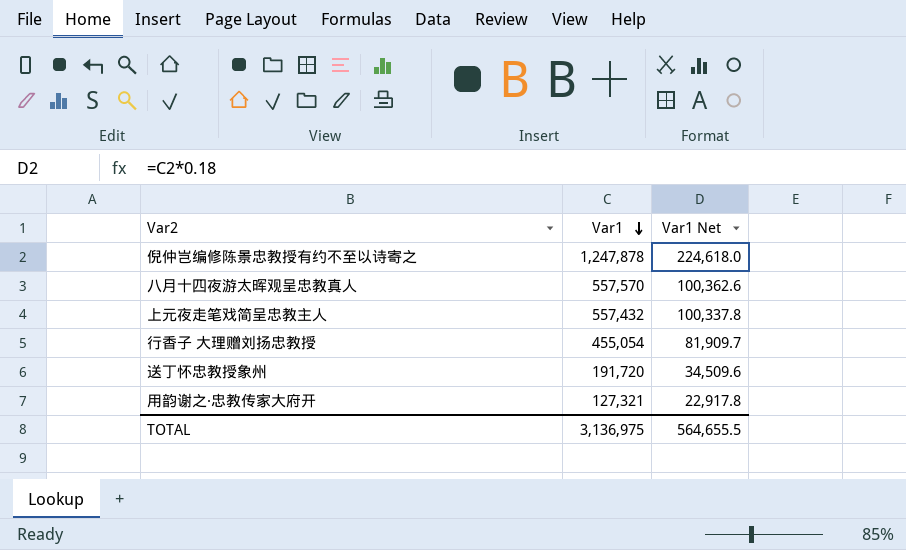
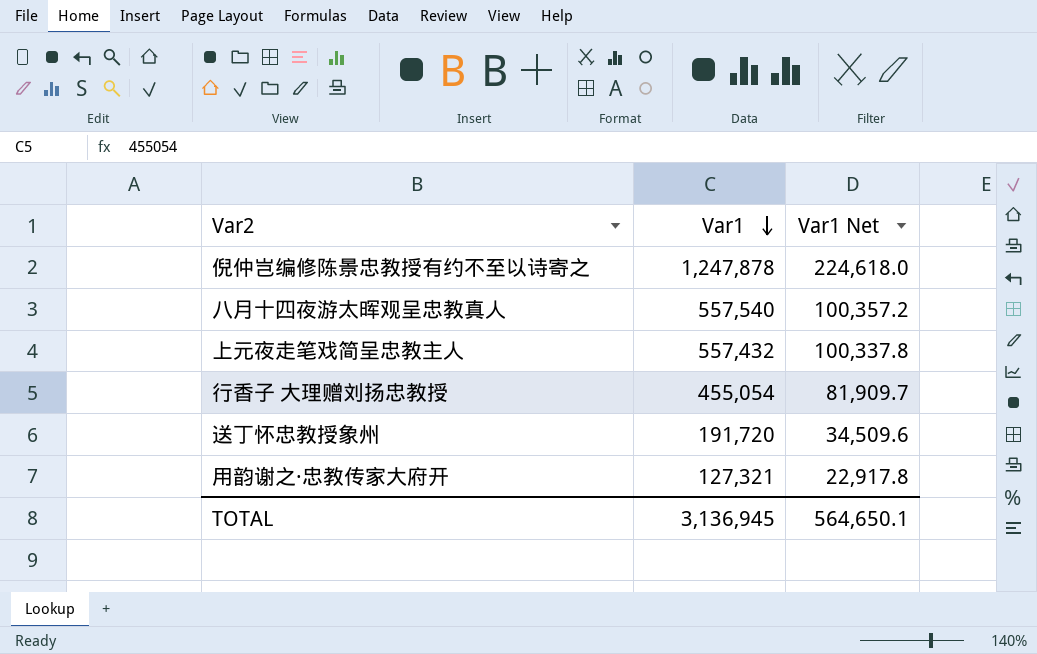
八月十四夜游太晖观呈忠教真人 | Var1: 557,570 -> 557,540
八月十四夜游太晖观呈忠教真人 | Var1 Net: 100,362.6 -> 100,357.2
TOTAL | Var1: 3,136,975 -> 3,136,945
TOTAL | Var1 Net: 564,655.5 -> 564,650.1

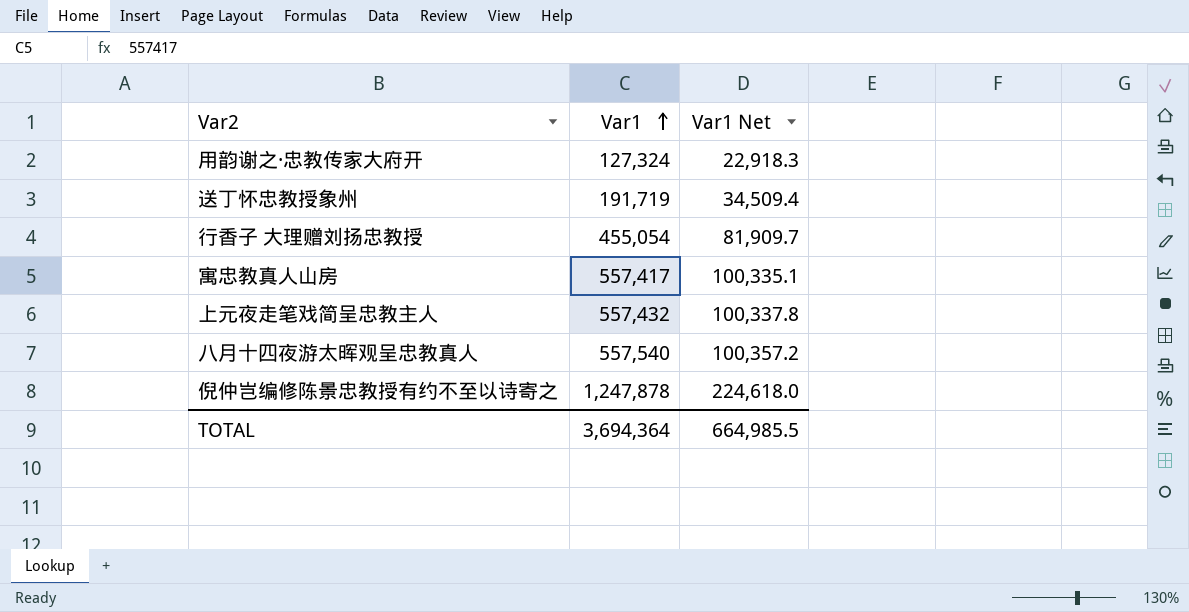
row order: Var1 descending -> Var1 ascending
用韵谢之·忠教传家大府开 | Var1: 127,321 -> 127,324
用韵谢之·忠教传家大府开 | Var1 Net: 22,917.8 -> 22,918.3
送丁怀忠教授象州 | Var1: 191,720 -> 191,719
送丁怀忠教授象州 | Var1 Net: 34,509.6 -> 34,509.4
row 寓忠教真人山房: none -> 557,417 | 100,335.1
TOTAL | Var1: 3,136,945 -> 3,694,364
TOTAL | Var1 Net: 564,650.1 -> 664,985.5

